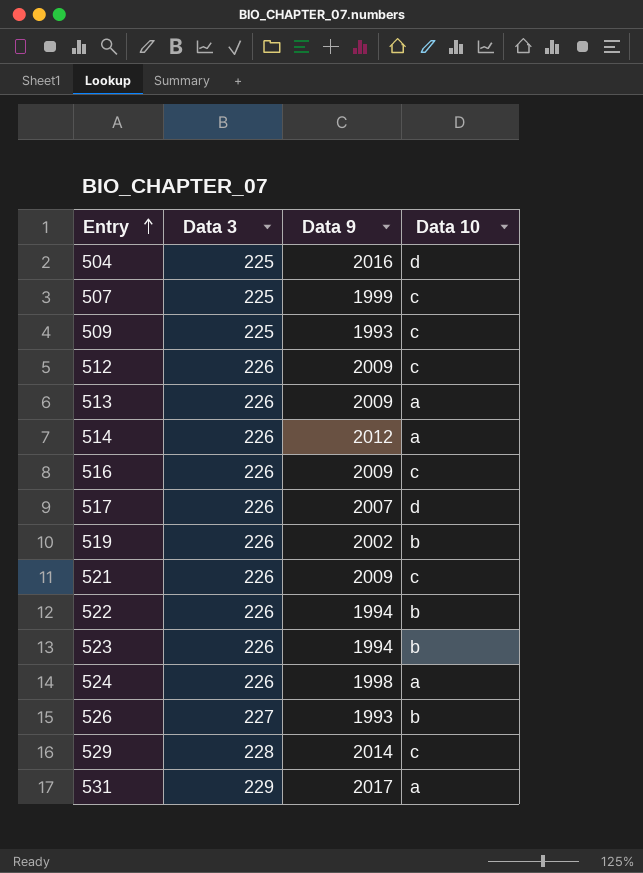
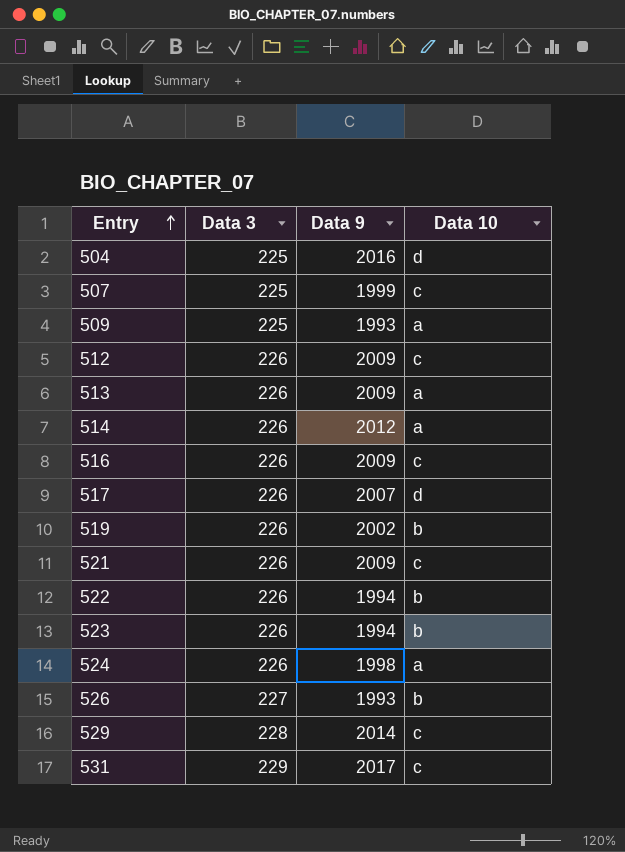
509 | Data 10: c -> a
531 | Data 10: a -> c

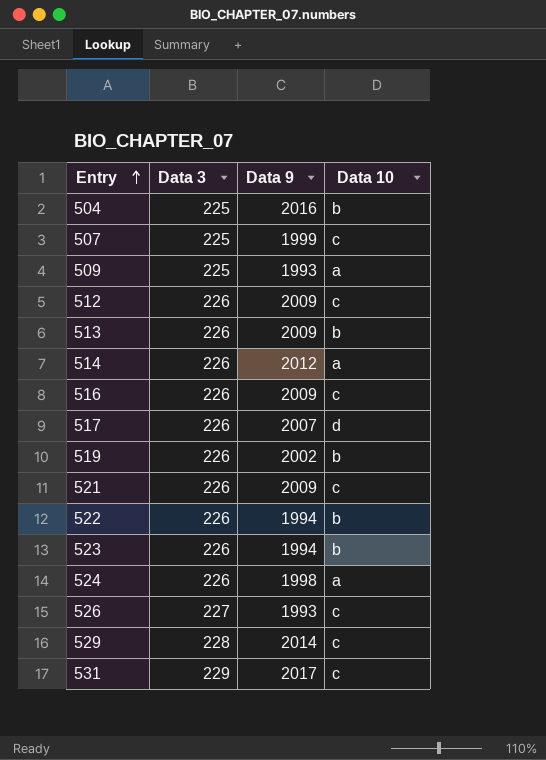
504 | Data 10: d -> b
513 | Data 10: a -> b
526 | Data 10: b -> c

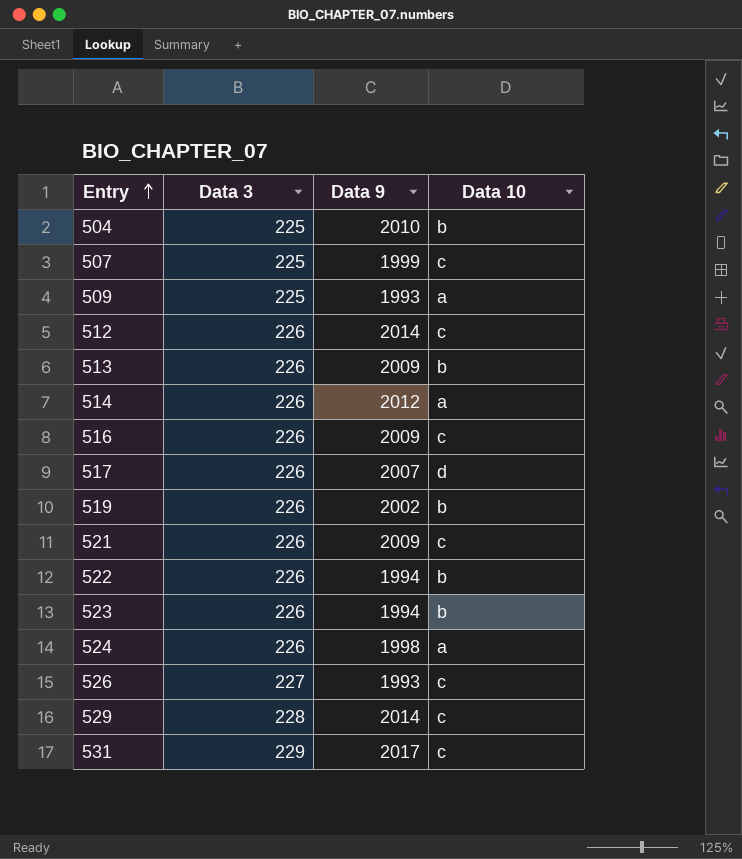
504 | Data 9: 2016 -> 2010
512 | Data 9: 2009 -> 2014

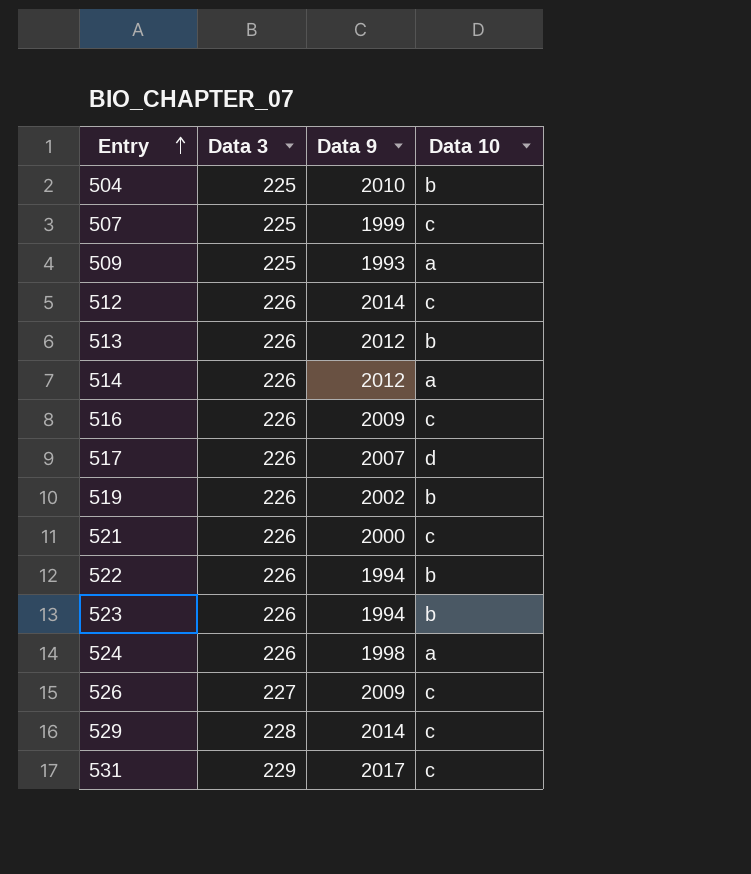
513 | Data 9: 2009 -> 2012
521 | Data 9: 2009 -> 2000
526 | Data 9: 1993 -> 2009

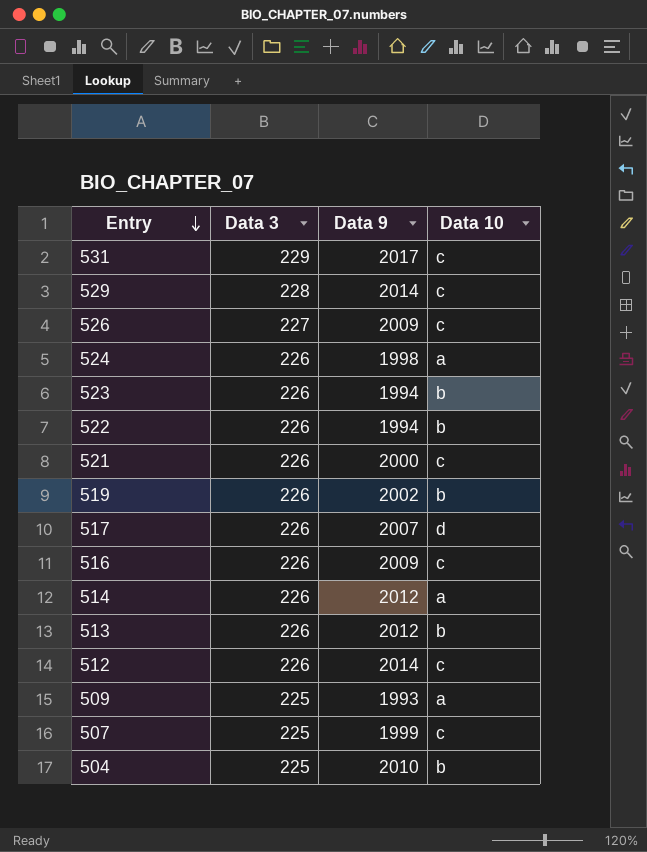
row order: Entry ascending -> Entry descending

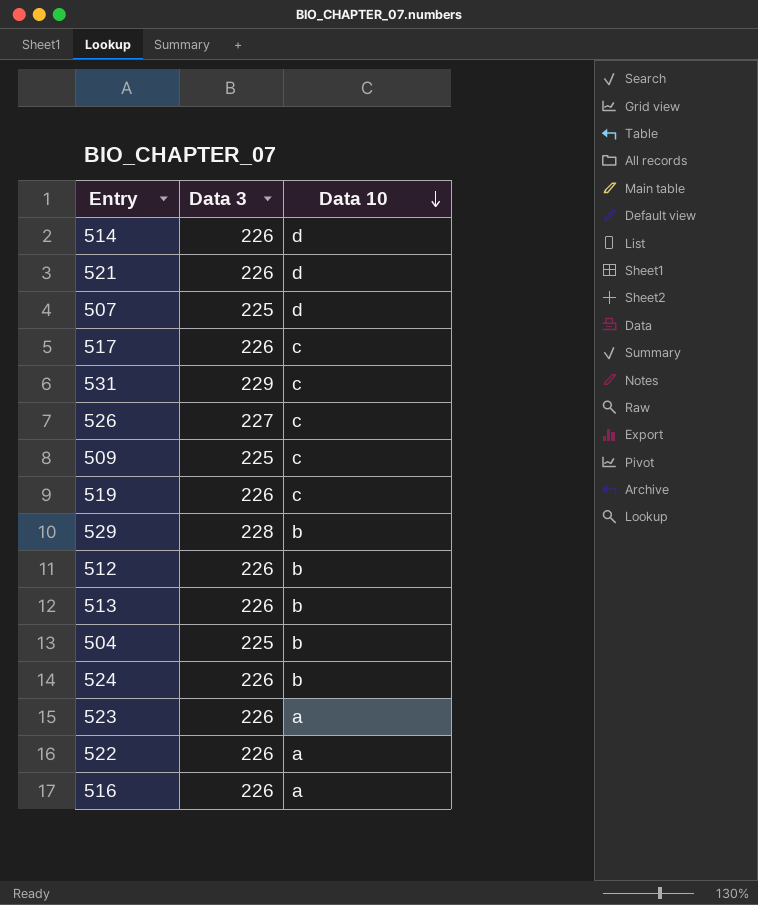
row order: Entry descending -> Data 10 descending
column Data 9 | position: 3 -> none
514 | Data 10: a -> d
521 | Data 10: c -> d
507 | Data 10: c -> d
517 | Data 10: d -> c
509 | Data 10: a -> c
519 | Data 10: b -> c
529 | Data 10: c -> b
512 | Data 10: c -> b
524 | Data 10: a -> b
523 | Data 10: b -> a
522 | Data 10: b -> a
516 | Data 10: c -> a

